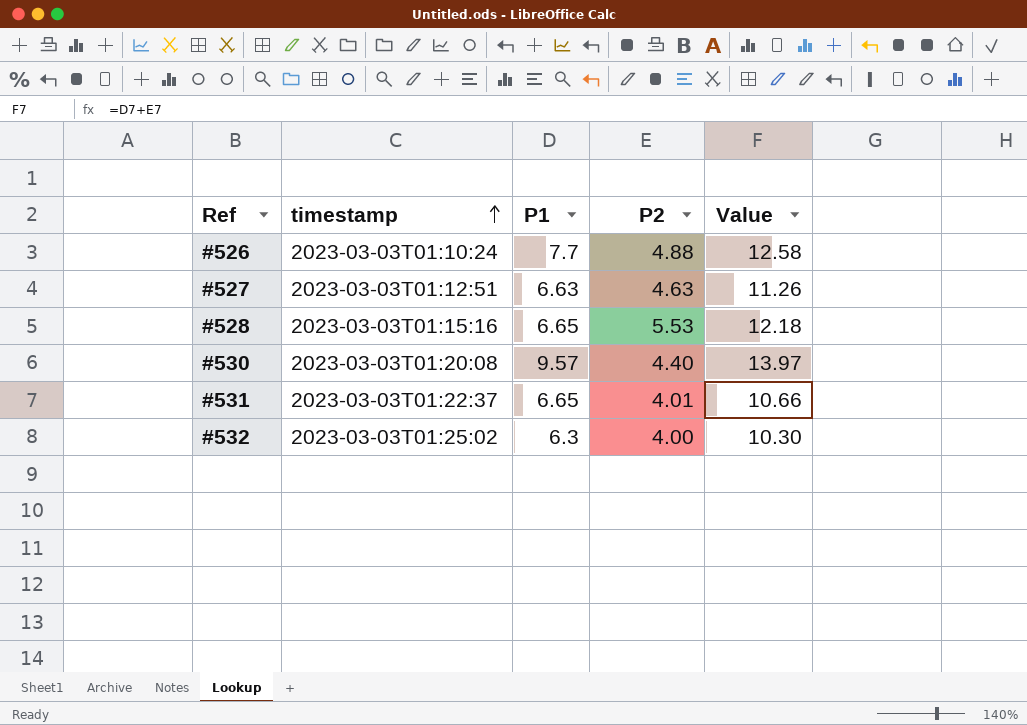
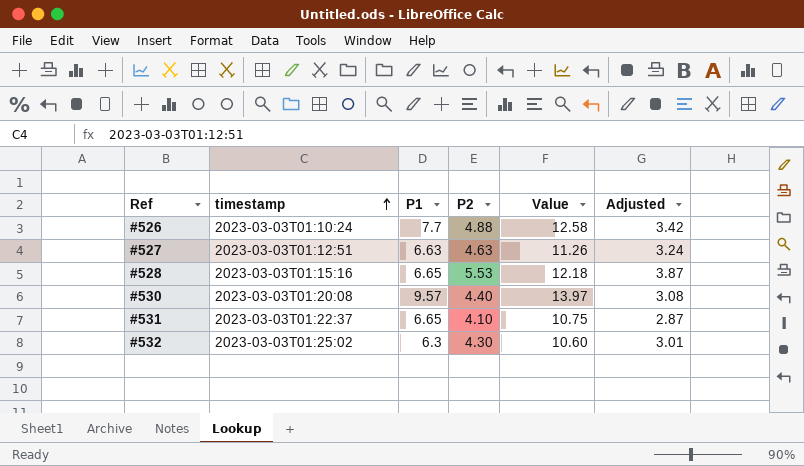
column Adjusted | formula: none -> [P2] * 0.7
#531 | P2: 4.01 -> 4.10
#531 | Value: 10.66 -> 10.75
#532 | P2: 4.00 -> 4.30
#532 | Value: 10.30 -> 10.60

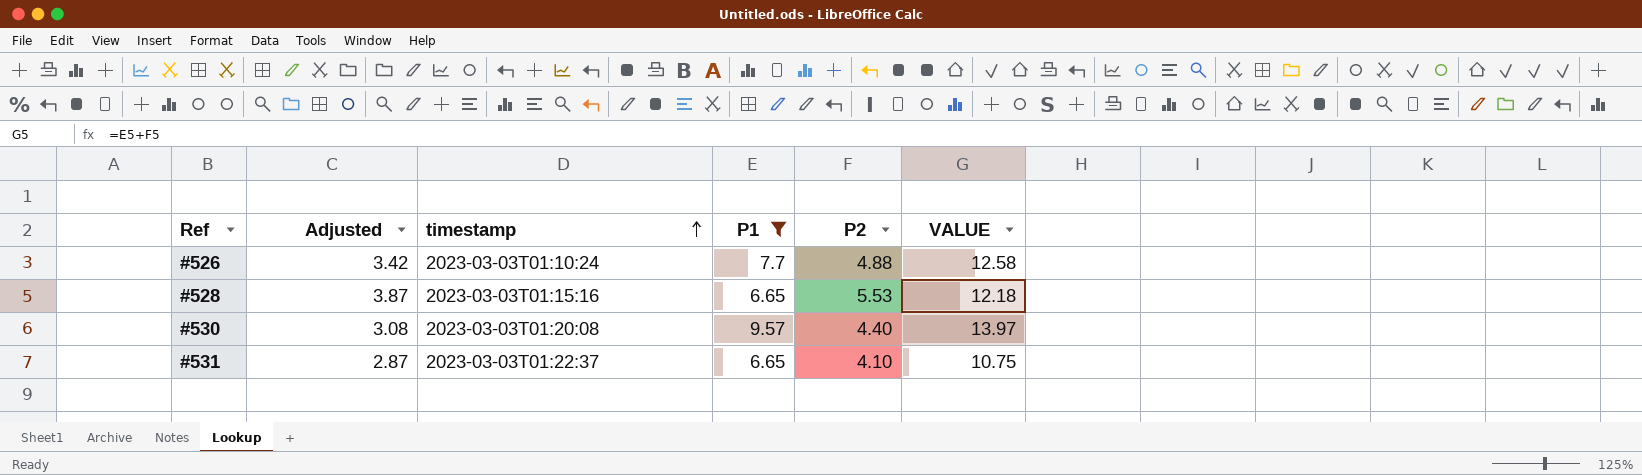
filter: none -> P1 >= 6.65
column Adjusted | position: 6 -> 2
column name: Value -> VALUE

